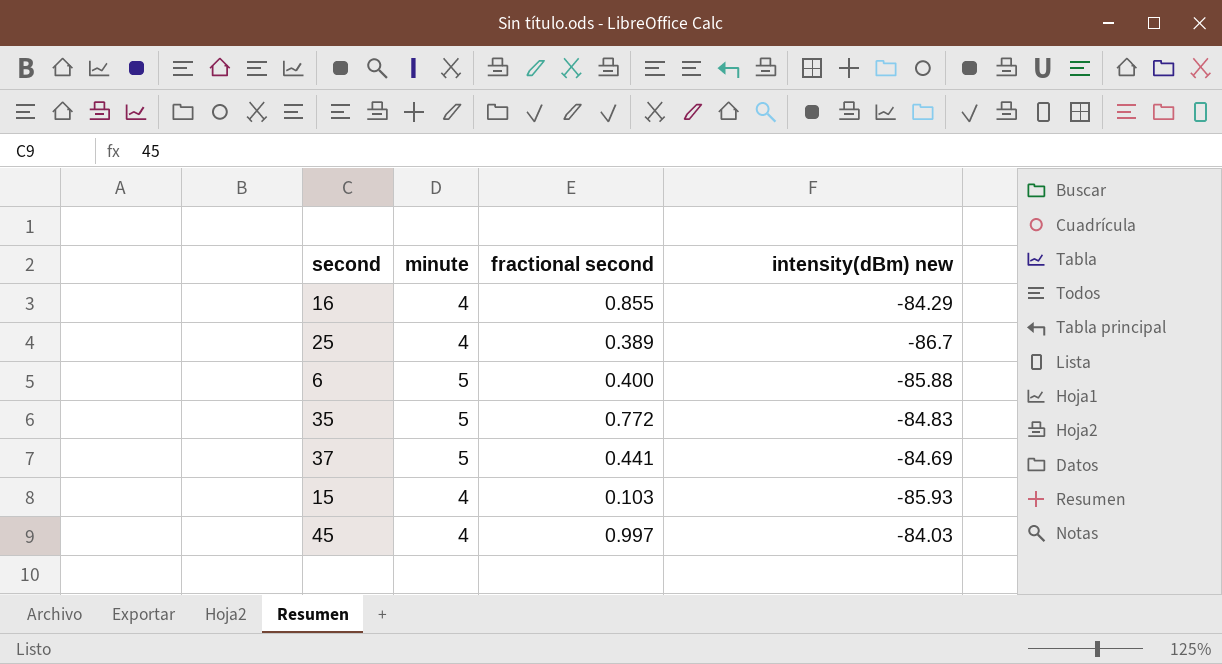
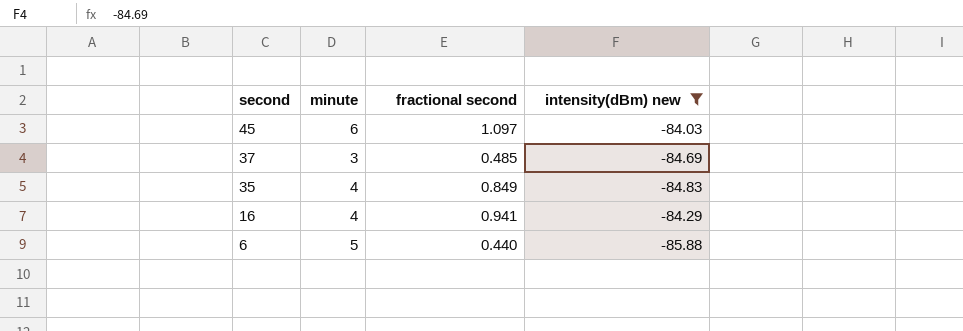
filter: none -> intensity(dBm) new >= -85.88
row order: none -> second descending
45 | minute: 4 -> 6
45 | fractional second: 0.997 -> 1.097
37 | minute: 5 -> 3
37 | fractional second: 0.441 -> 0.485
35 | minute: 5 -> 4
35 | fractional second: 0.772 -> 0.849
16 | fractional second: 0.855 -> 0.941
6 | fractional second: 0.400 -> 0.440

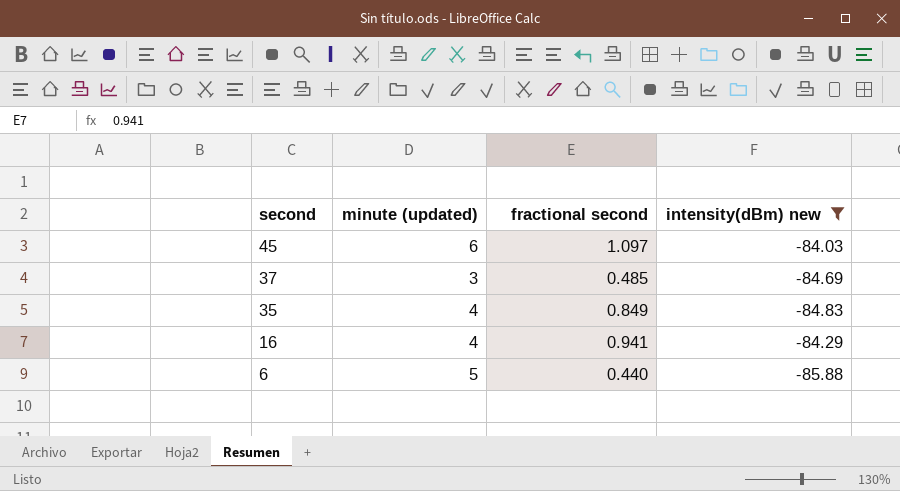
column name: minute -> minute (updated)

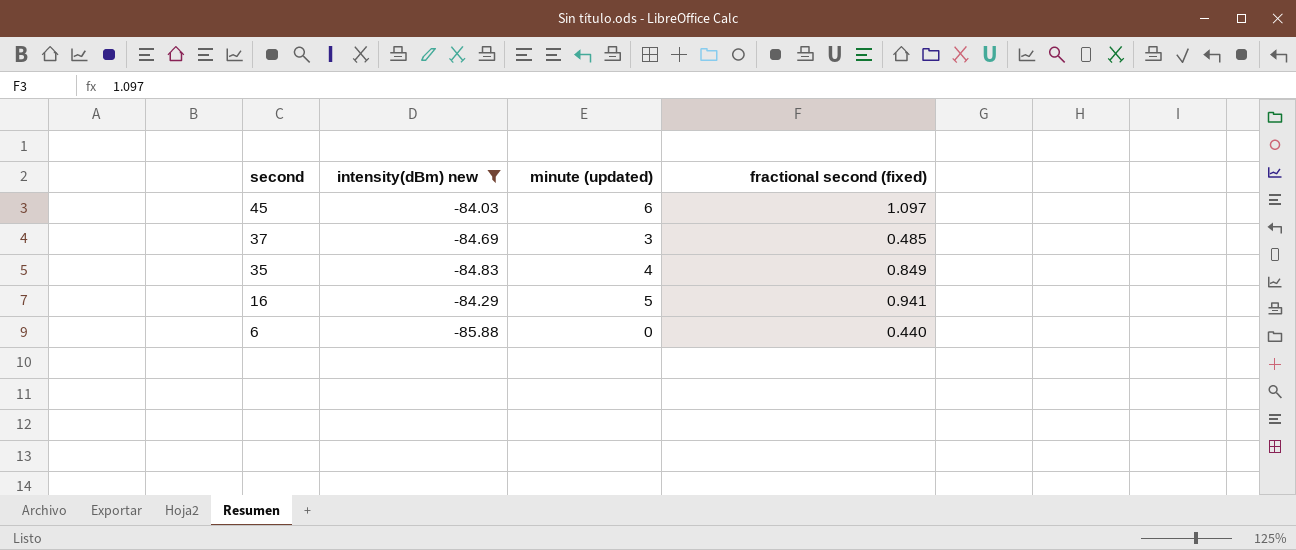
column intensity(dBm) new | position: 4 -> 2
column name: fractional second -> fractional second (fixed)
16 | minute (updated): 4 -> 5
6 | minute (updated): 5 -> 0

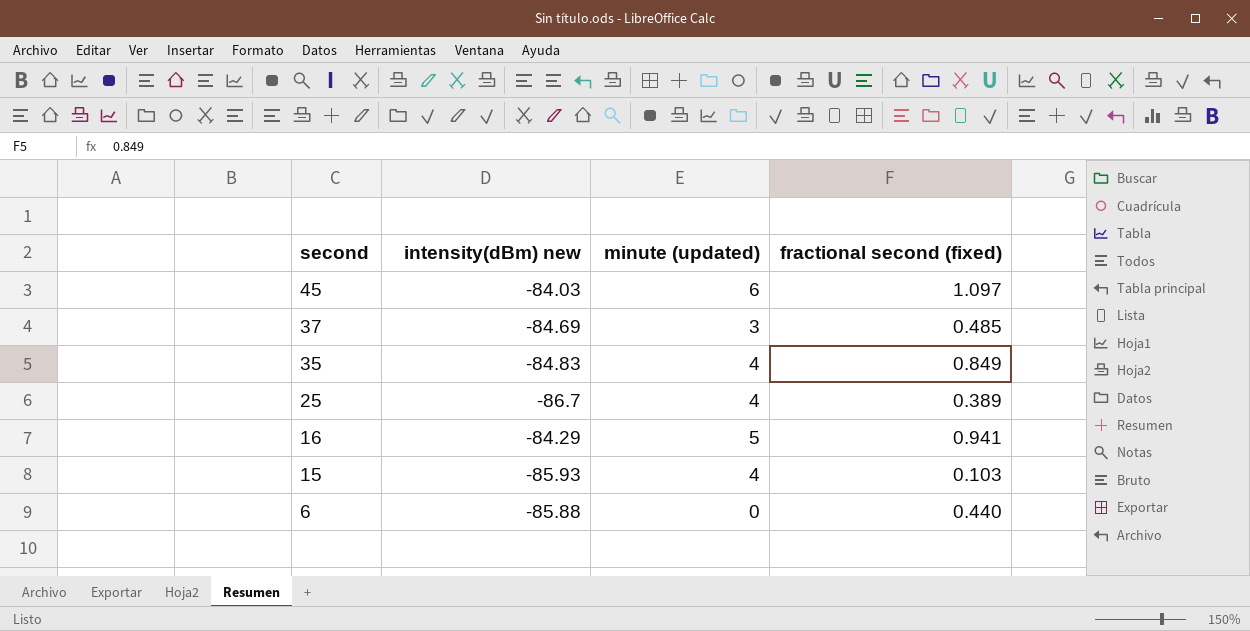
filter: intensity(dBm) new >= -85.88 -> none

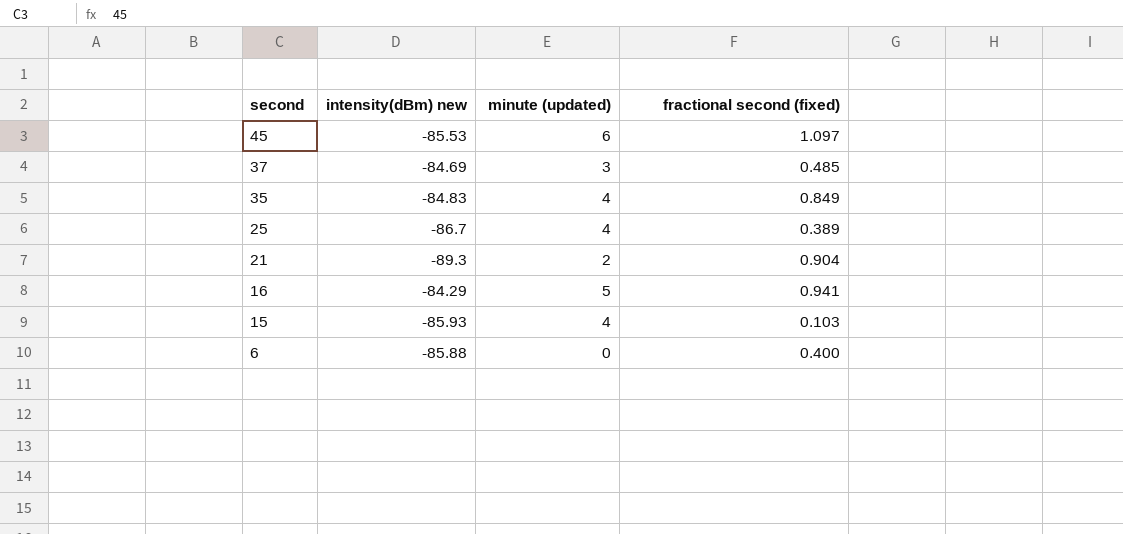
45 | intensity(dBm) new: -84.03 -> -85.53
row 21: none -> -89.3 | 2 | 0.904
6 | fractional second (fixed): 0.440 -> 0.400

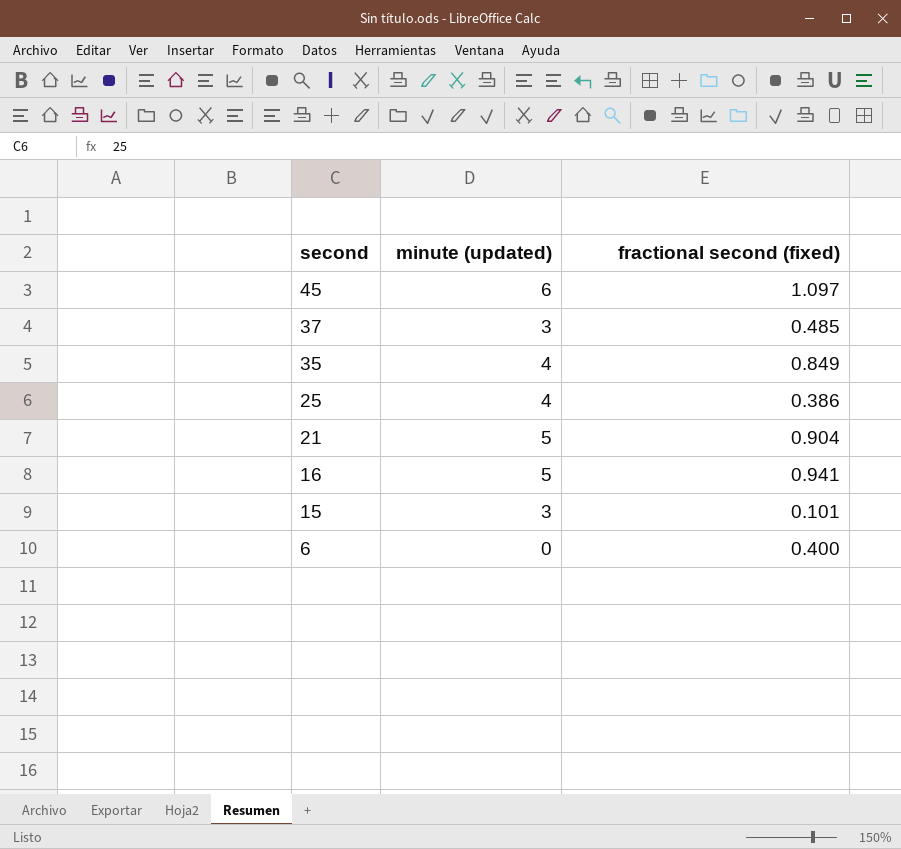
column intensity(dBm) new | position: 2 -> none
25 | fractional second (fixed): 0.389 -> 0.386
21 | minute (updated): 2 -> 5
15 | minute (updated): 4 -> 3
15 | fractional second (fixed): 0.103 -> 0.101

